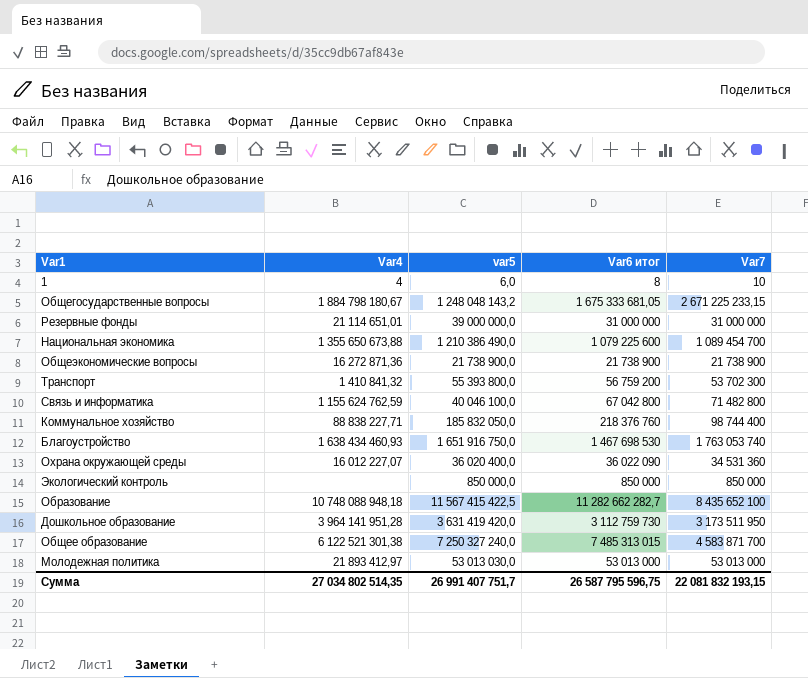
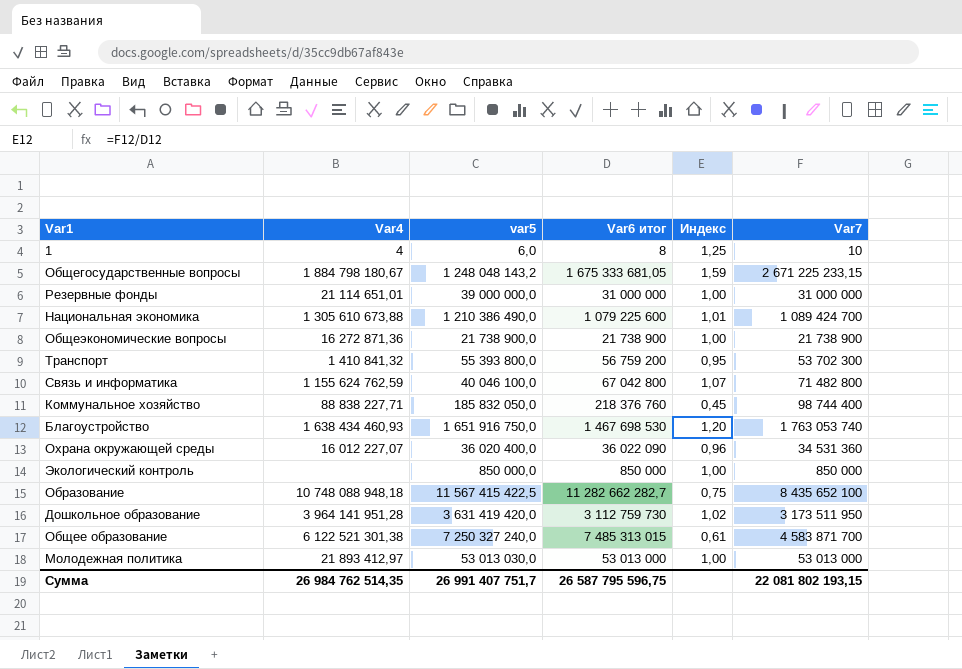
column Индекс | formula: none -> [Var7] / [Var6 итог]
Национальная экономика | Var4: 1 355 650 673,88 -> 1 305 610 673,88
Национальная экономика | Var7: 1 089 454 700 -> 1 089 424 700
Сумма | Var4: 27 034 802 514,35 -> 26 984 762 514,35
Сумма | Var7: 22 081 832 193,15 -> 22 081 802 193,15

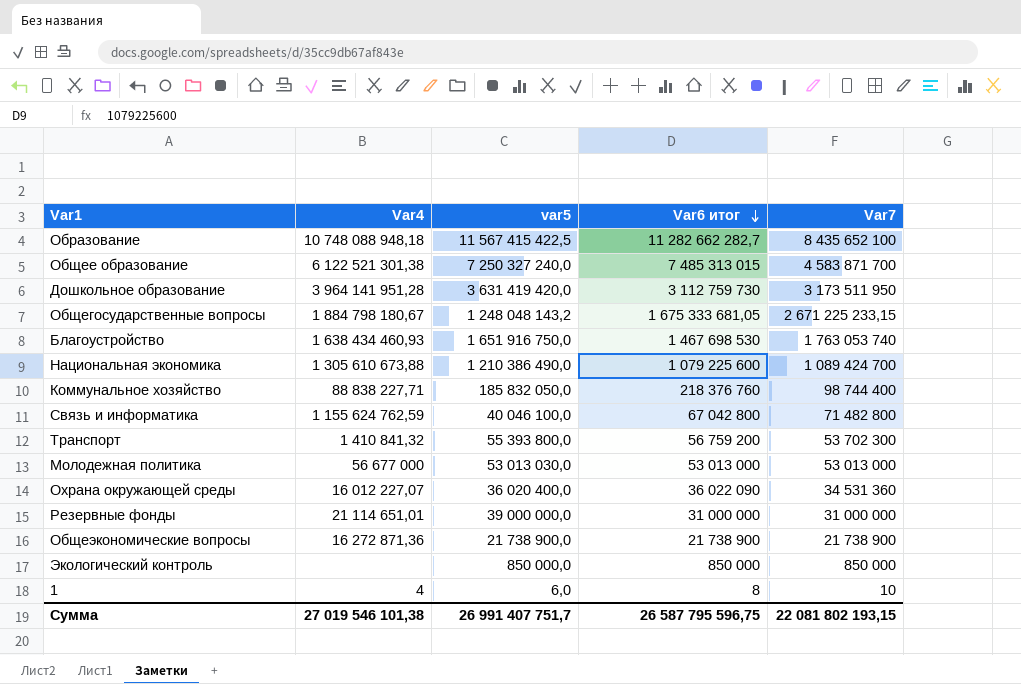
row order: none -> Var6 итог descending
column Индекс | formula: [Var7] / [Var6 итог] -> none
Молодежная политика | Var4: 21 893 412,97 -> 56 677 000
Сумма | Var4: 26 984 762 514,35 -> 27 019 546 101,38

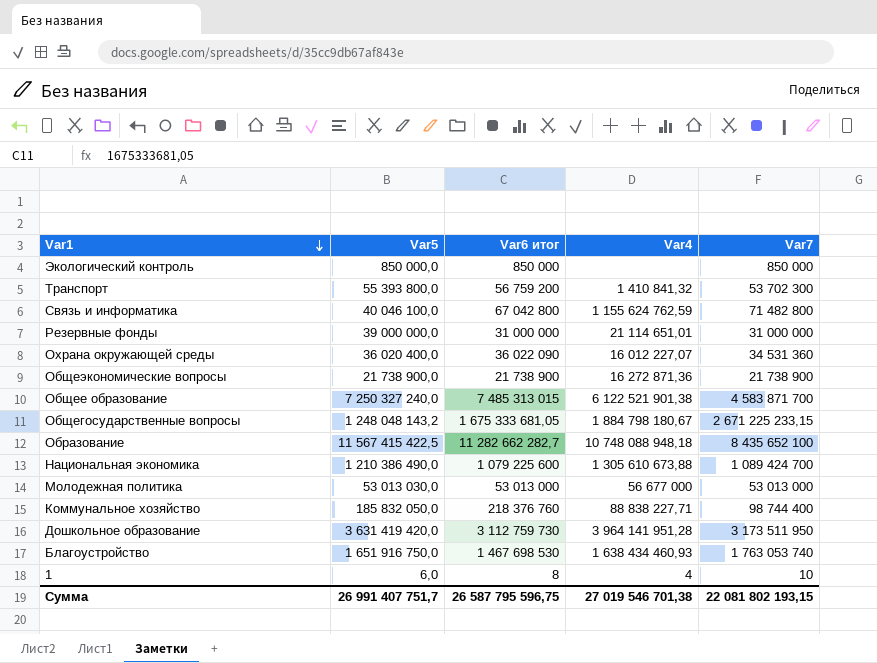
row order: Var6 итог descending -> Var1 descending
column name: var5 -> Var5
column Var4 | position: 2 -> 4
Общее образование | Var4: 6 122 521 301,38 -> 6 122 521 901,38
Сумма | Var4: 27 019 546 101,38 -> 27 019 546 701,38

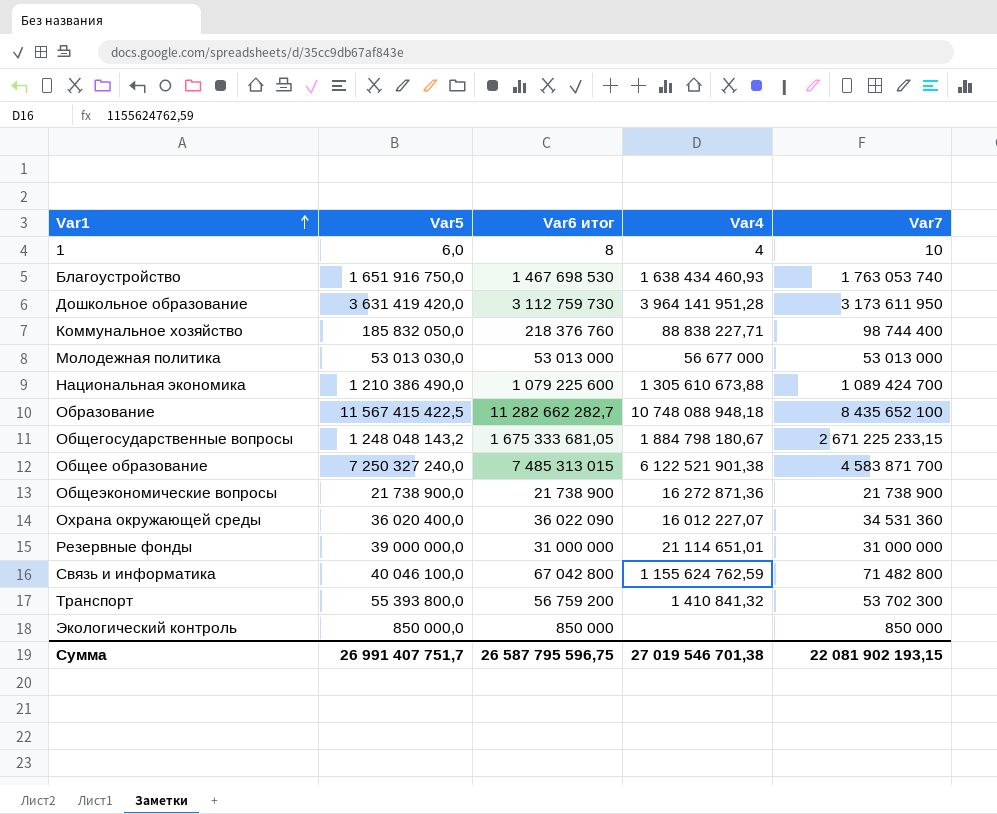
row order: Var1 descending -> Var1 ascending
Дошкольное образование | Var7: 3 173 511 950 -> 3 173 611 950
Сумма | Var7: 22 081 802 193,15 -> 22 081 902 193,15

